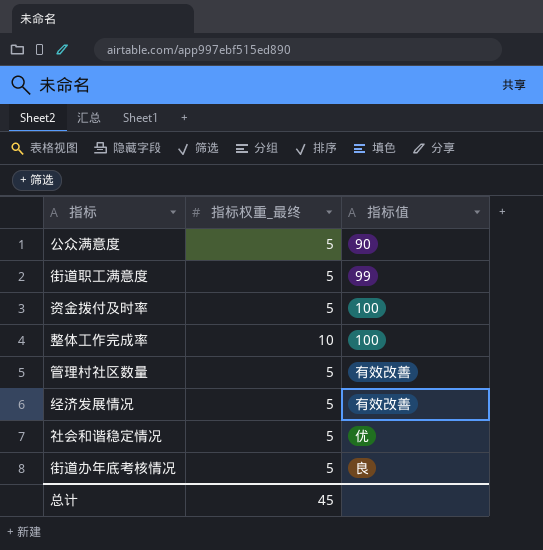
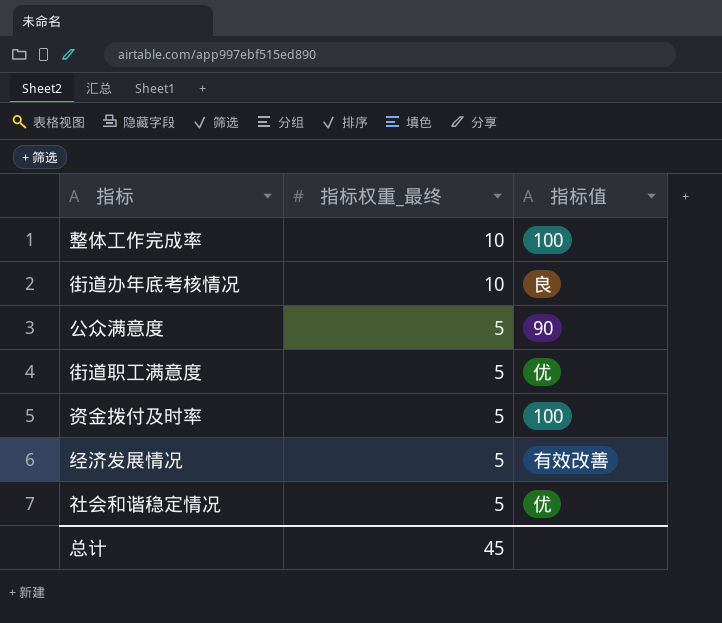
row order: none -> 指标权重_最终 descending
row 管理村社区数量: 5 | 有效改善 -> none
街道办年底考核情况 | 指标权重_最终: 5 -> 10
街道职工满意度 | 指标值: 99 -> 优

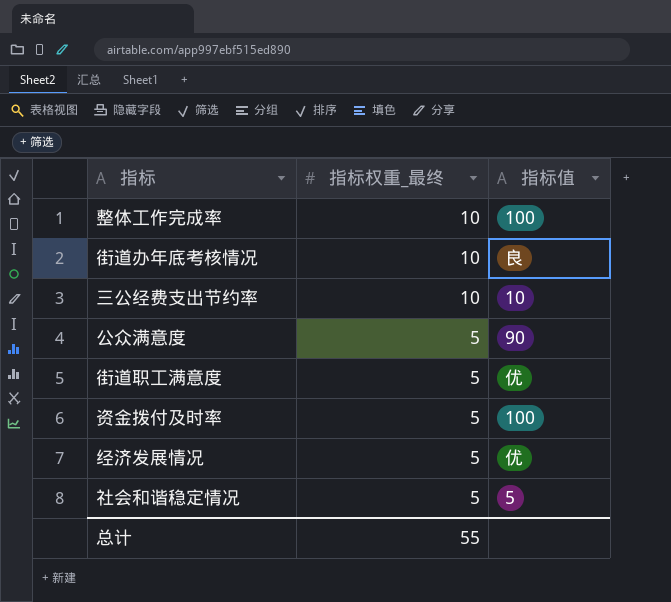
row 三公经费支出节约率: none -> 10 | 10
经济发展情况 | 指标值: 有效改善 -> 优
社会和谐稳定情况 | 指标值: 优 -> 5
总计 | 指标权重_最终: 45 -> 55

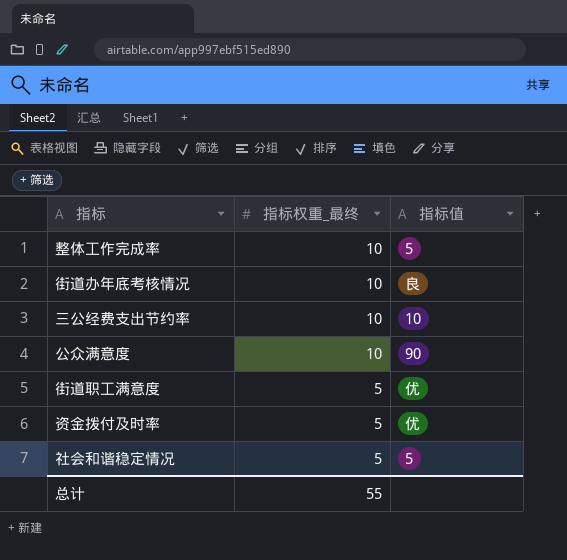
row 经济发展情况: 5 | 优 -> none
整体工作完成率 | 指标值: 100 -> 5
公众满意度 | 指标权重_最终: 5 -> 10
资金拨付及时率 | 指标值: 100 -> 优

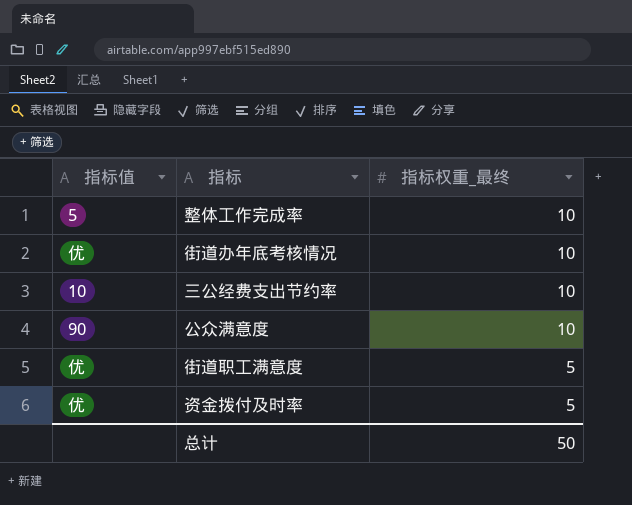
column 指标值 | position: 3 -> 1
row 社会和谐稳定情况: 5 | 5 -> none
街道办年底考核情况 | 指标值: 良 -> 优
总计 | 指标权重_最终: 55 -> 50

